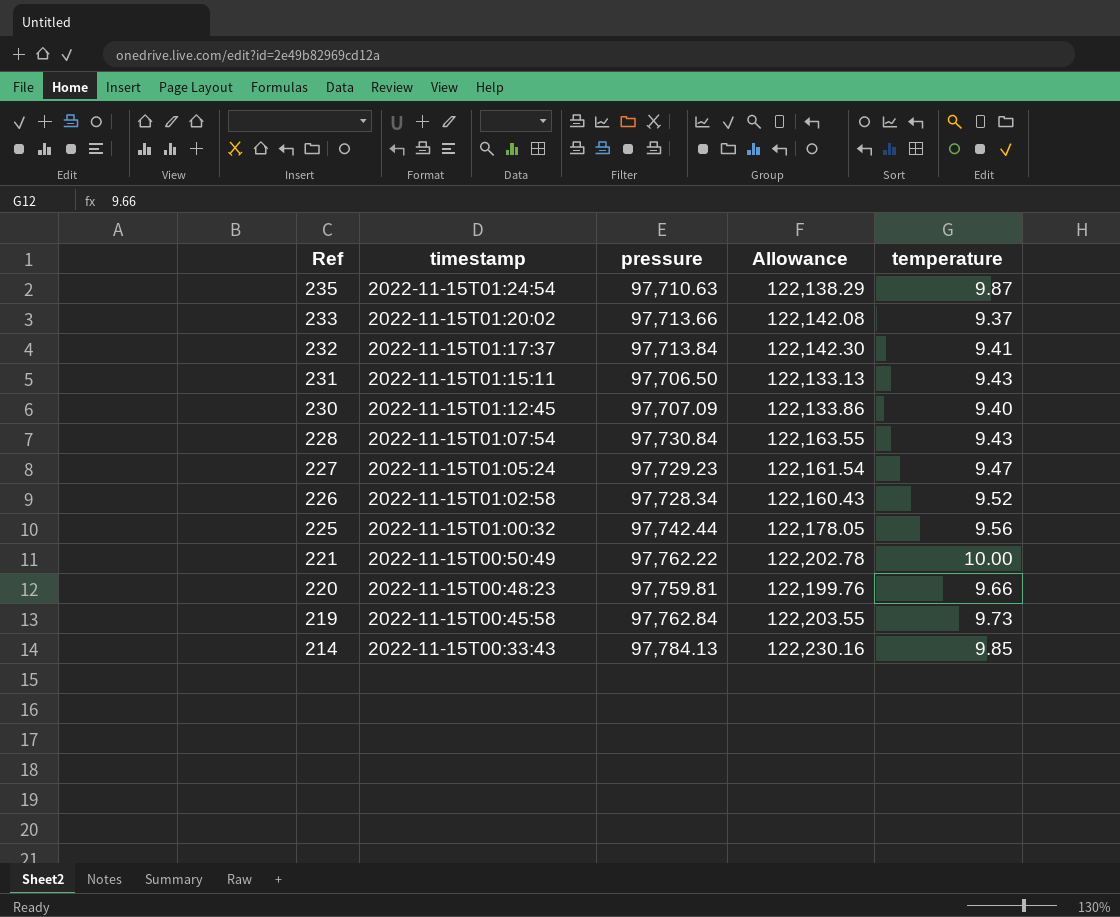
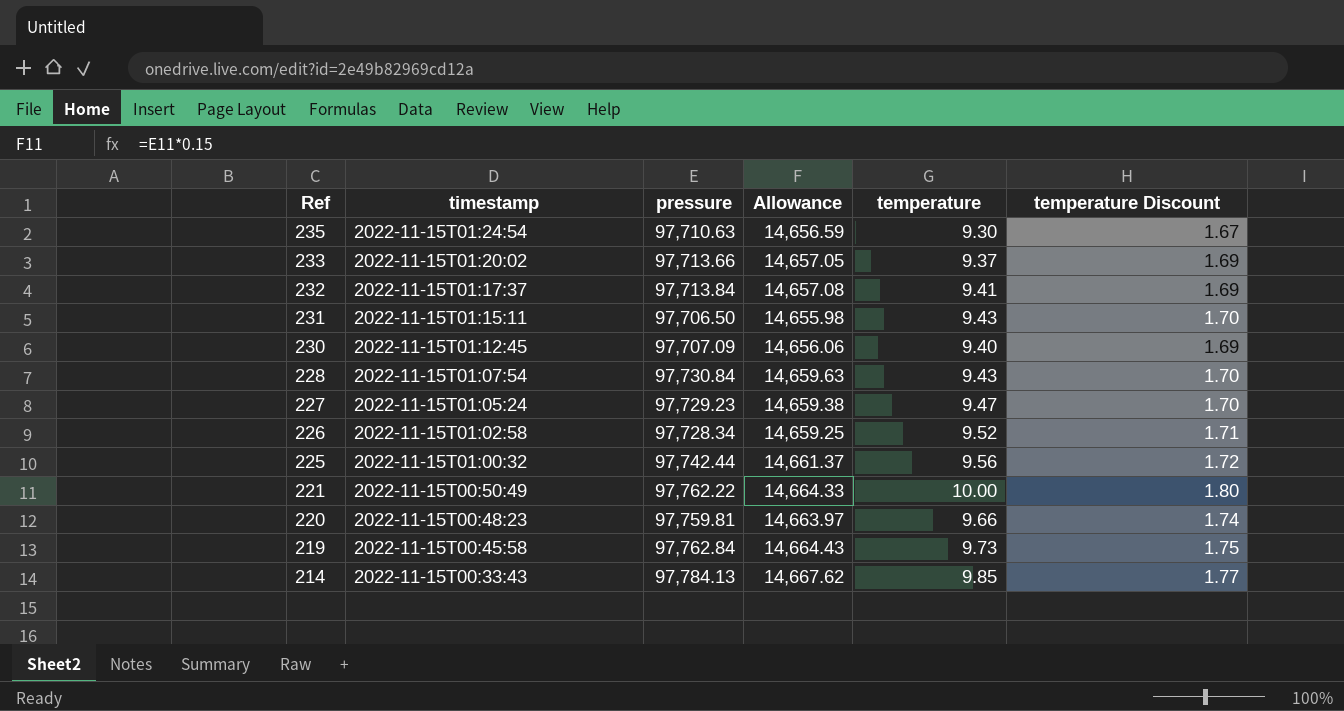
column Allowance | formula: [pressure] * 1.25 -> [pressure] * 0.15
column temperature Discount | formula: none -> [temperature] * 0.18
235 | temperature: 9.87 -> 9.30

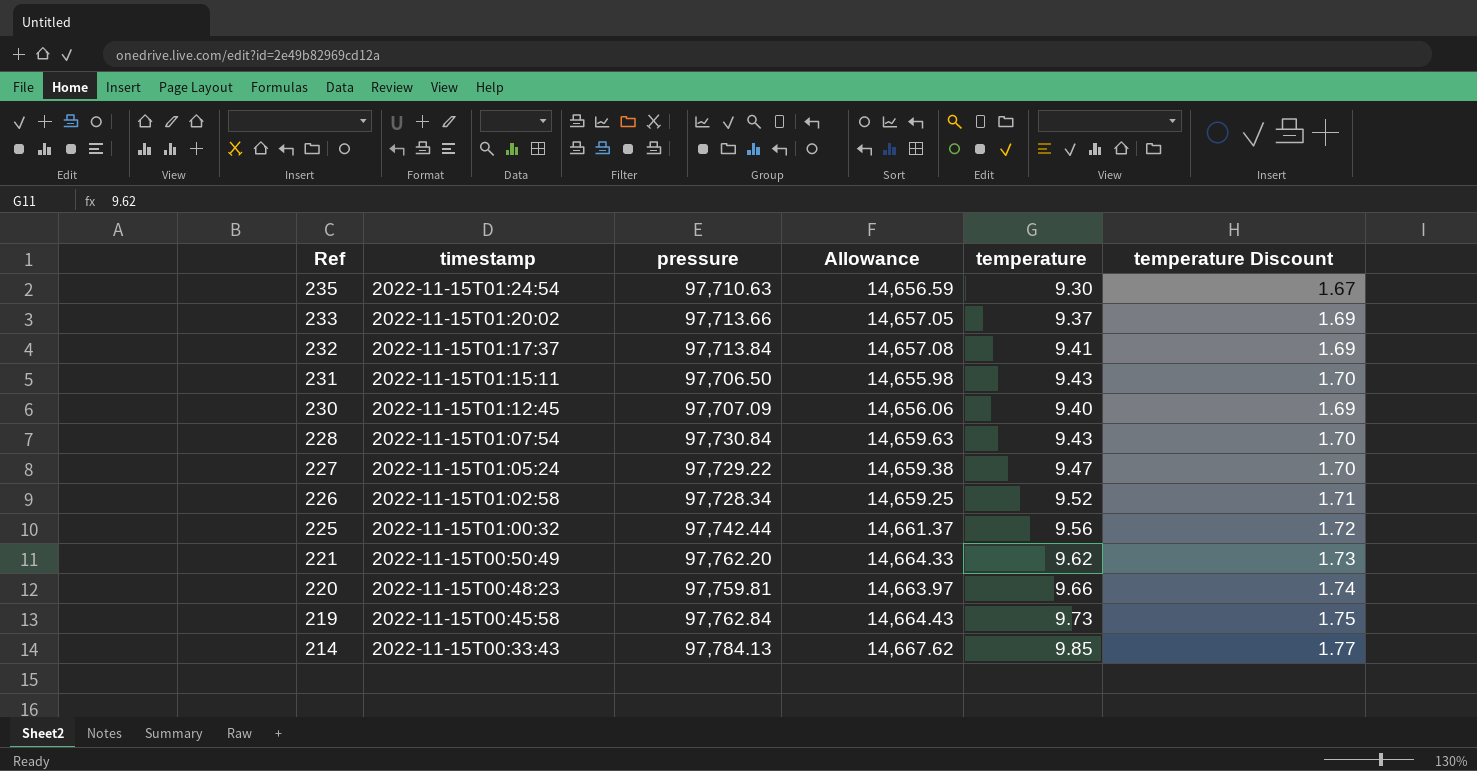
227 | pressure: 97,729.23 -> 97,729.22
221 | pressure: 97,762.22 -> 97,762.20
221 | temperature: 10.00 -> 9.62
221 | temperature Discount: 1.80 -> 1.73

